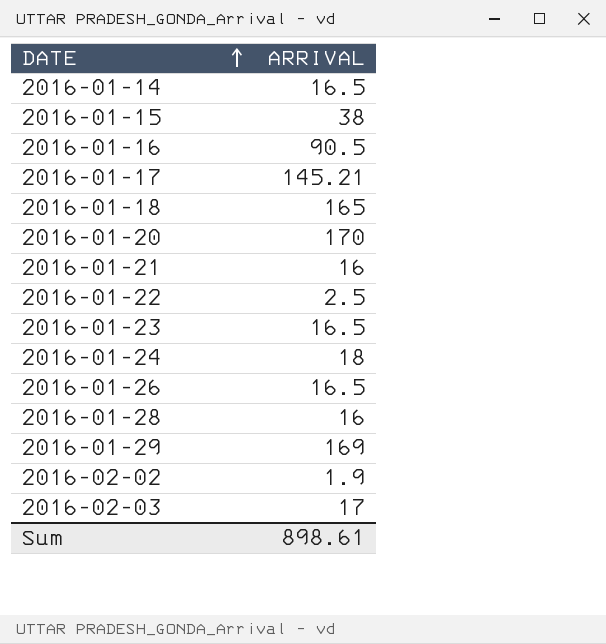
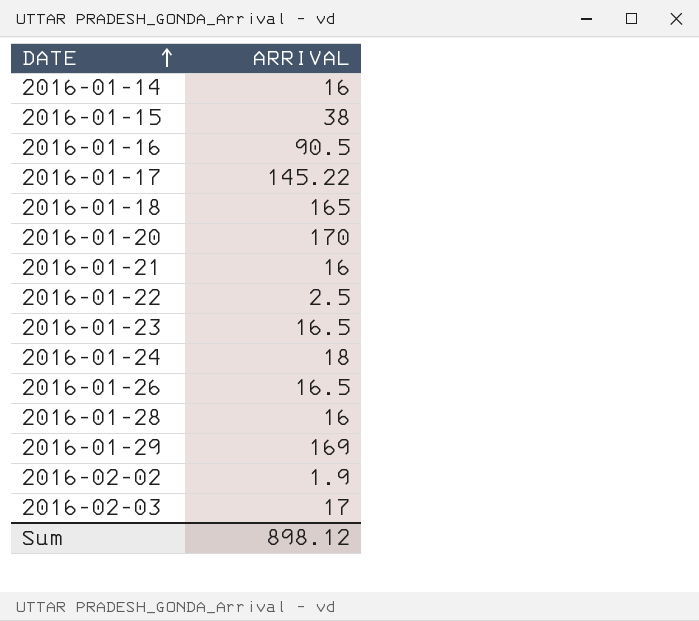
2016-01-14 | ARRIVAL: 16.5 -> 16
2016-01-17 | ARRIVAL: 145.21 -> 145.22
Sum | ARRIVAL: 898.61 -> 898.12

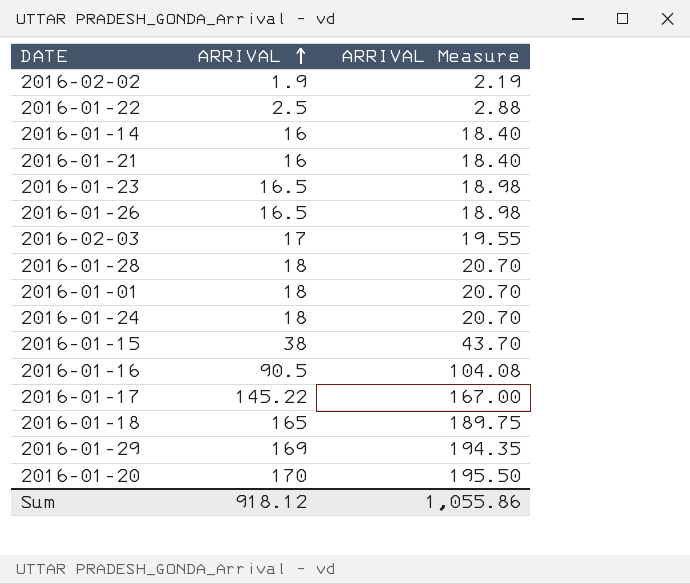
row order: DATE ascending -> ARRIVAL ascending
column ARRIVAL Measure | formula: none -> [ARRIVAL] * 1.15
2016-01-28 | ARRIVAL: 16 -> 18
row 2016-01-01: none -> 18 | 20.70
Sum | ARRIVAL: 898.12 -> 918.12

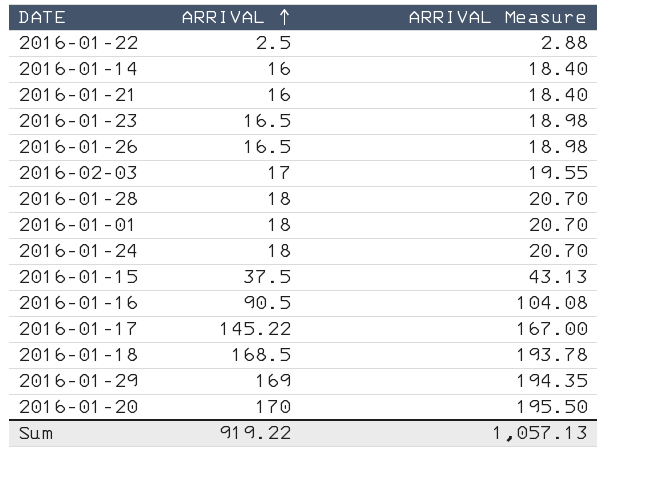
row 2016-02-02: 1.9 | 2.19 -> none
2016-01-15 | ARRIVAL: 38 -> 37.5
2016-01-15 | ARRIVAL Measure: 43.70 -> 43.13
2016-01-18 | ARRIVAL: 165 -> 168.5
2016-01-18 | ARRIVAL Measure: 189.75 -> 193.78
Sum | ARRIVAL: 918.12 -> 919.22
Sum | ARRIVAL Measure: 1,055.86 -> 1,057.13

